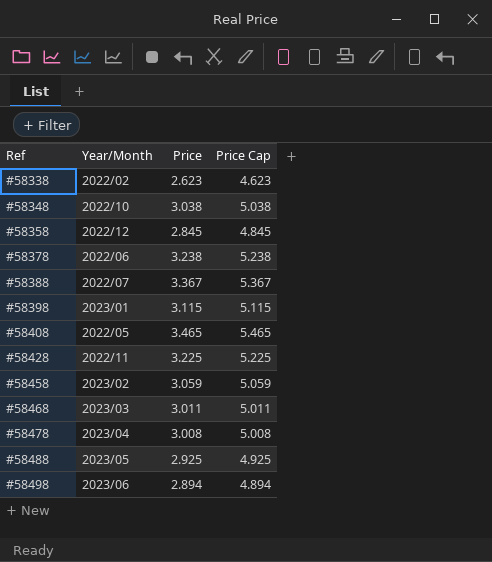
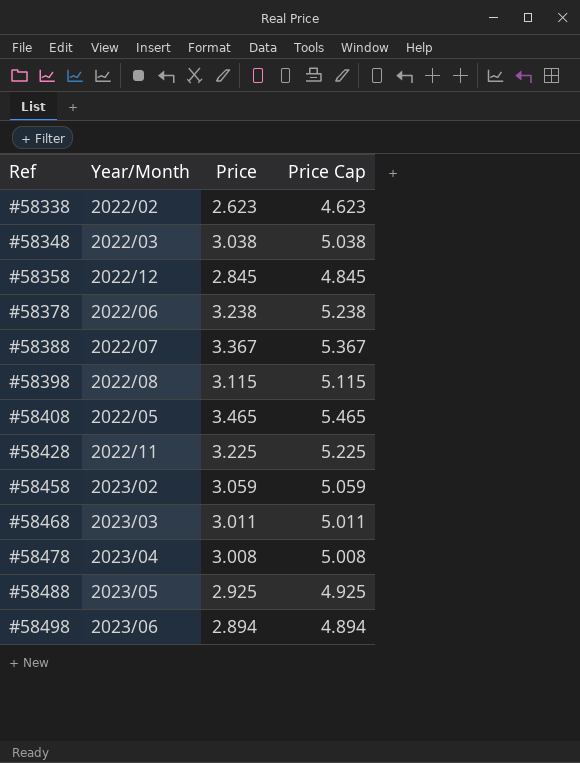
#58348 | Year/Month: 2022/10 -> 2022/03
#58398 | Year/Month: 2023/01 -> 2022/08

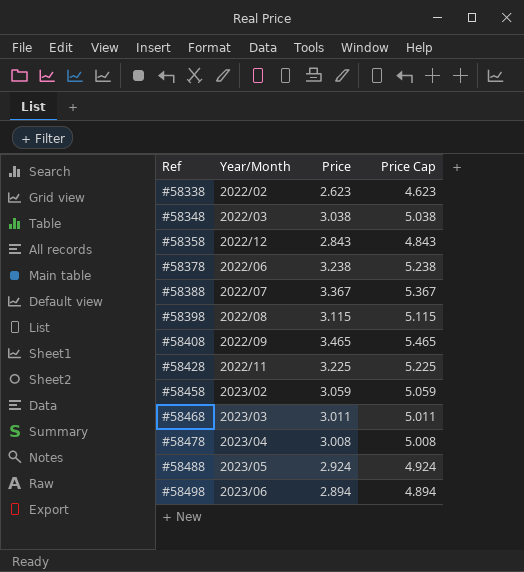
#58358 | Price: 2.845 -> 2.843
#58358 | Price Cap: 4.845 -> 4.843
#58408 | Year/Month: 2022/05 -> 2022/09
#58488 | Price: 2.925 -> 2.924
#58488 | Price Cap: 4.925 -> 4.924

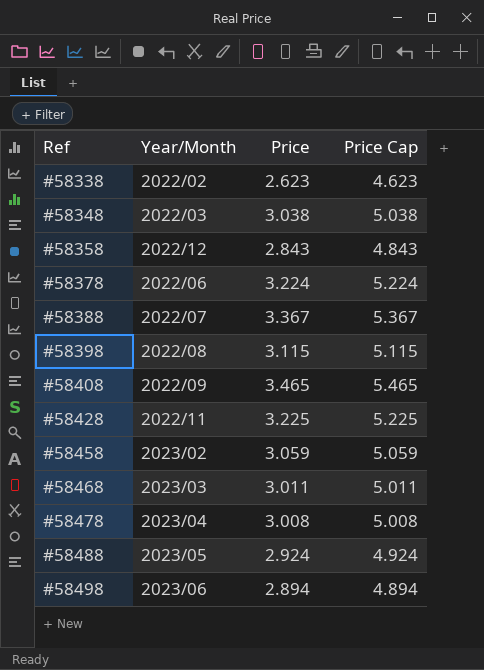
#58378 | Price: 3.238 -> 3.224
#58378 | Price Cap: 5.238 -> 5.224

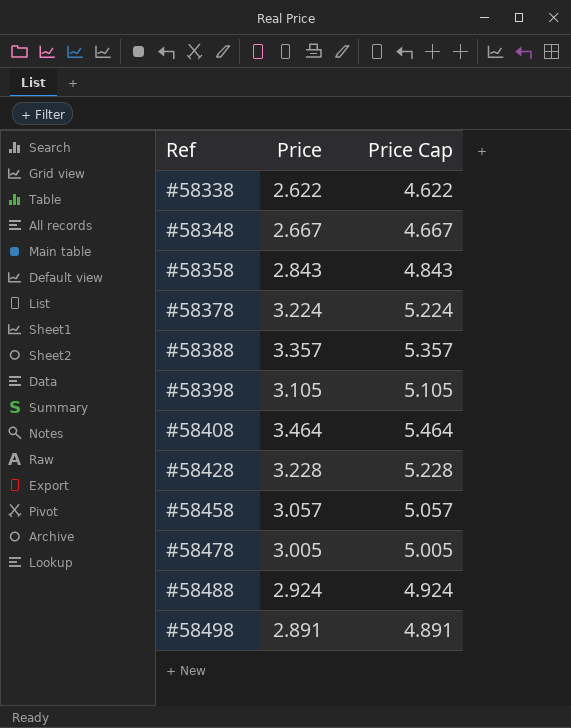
column Year/Month | position: 2 -> none
row #58468: 2023/03 | 3.011 | 5.011 -> none
#58338 | Price: 2.623 -> 2.622
#58338 | Price Cap: 4.623 -> 4.622
#58348 | Price: 3.038 -> 2.667
#58348 | Price Cap: 5.038 -> 4.667
#58388 | Price: 3.367 -> 3.357
#58388 | Price Cap: 5.367 -> 5.357
#58398 | Price: 3.115 -> 3.105
#58398 | Price Cap: 5.115 -> 5.105
#58408 | Price: 3.465 -> 3.464
#58408 | Price Cap: 5.465 -> 5.464
#58428 | Price: 3.225 -> 3.228
#58428 | Price Cap: 5.225 -> 5.228
#58458 | Price: 3.059 -> 3.057
#58458 | Price Cap: 5.059 -> 5.057
#58478 | Price: 3.008 -> 3.005
#58478 | Price Cap: 5.008 -> 5.005
#58498 | Price: 2.894 -> 2.891
#58498 | Price Cap: 4.894 -> 4.891

